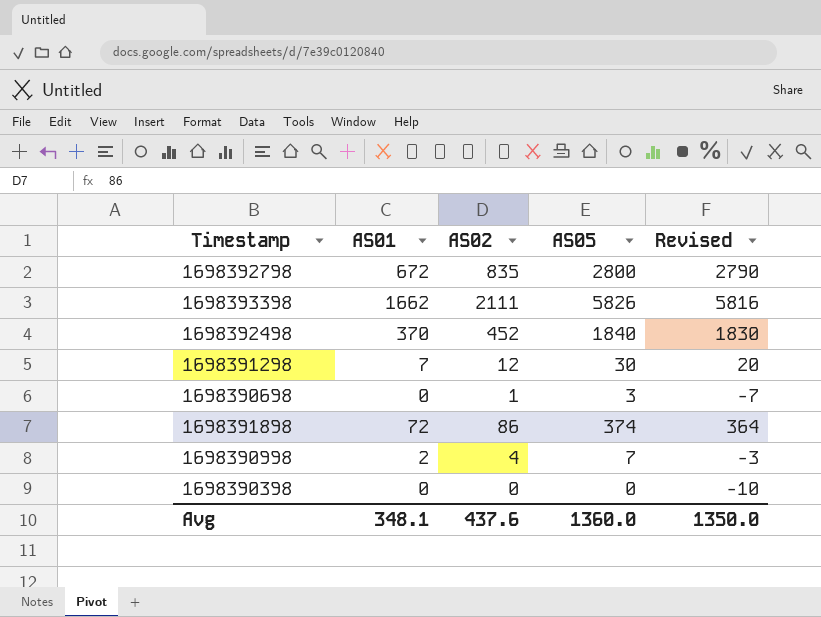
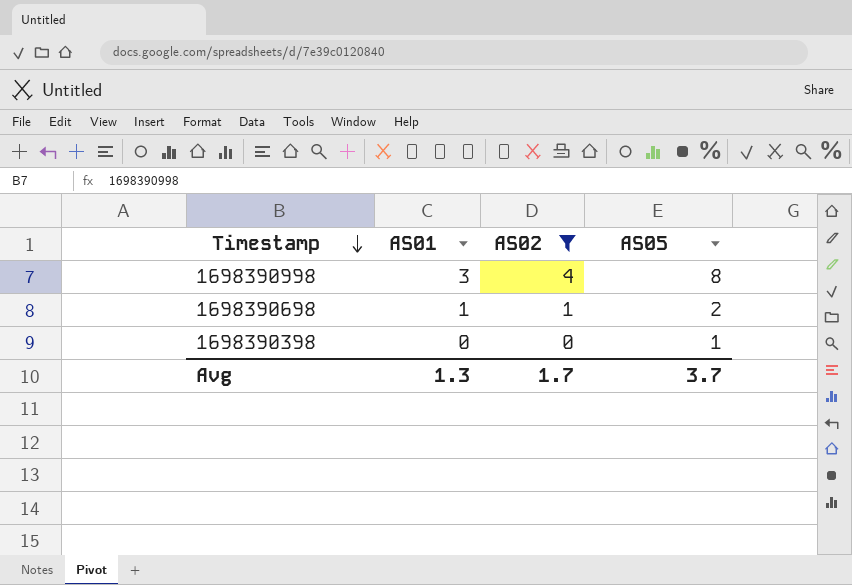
filter: none -> AS02 <= 4
row order: none -> Timestamp descending
column Revised | formula: [AS05] - 10 -> none
1698390998 | AS01: 2 -> 3
1698390998 | AS05: 7 -> 8
1698390698 | AS01: 0 -> 1
1698390698 | AS05: 3 -> 2
1698390398 | AS05: 0 -> 1
Avg | AS01: 348.1 -> 1.3
Avg | AS02: 437.6 -> 1.7
Avg | AS05: 1360.0 -> 3.7

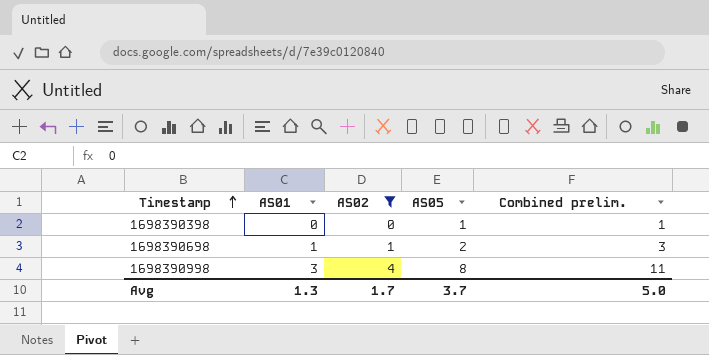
row order: Timestamp descending -> Timestamp ascending
column Combined prelim. | formula: none -> [AS01] + [AS05]

